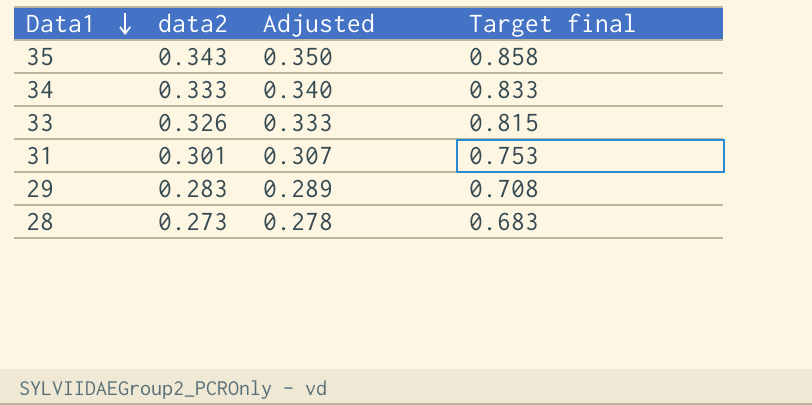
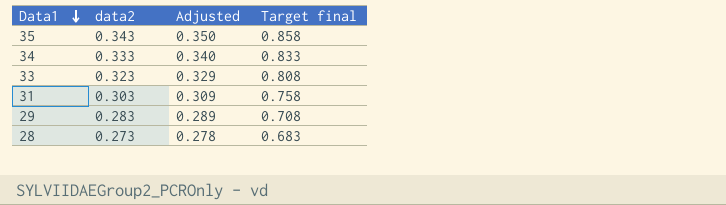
33 | data2: 0.326 -> 0.323
33 | Adjusted: 0.333 -> 0.329
33 | Target final: 0.815 -> 0.808
31 | data2: 0.301 -> 0.303
31 | Adjusted: 0.307 -> 0.309
31 | Target final: 0.753 -> 0.758

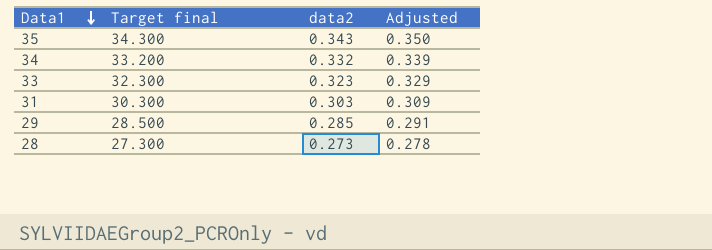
column Target final | formula: [data2] * 2.5 -> [data2] * 100
column Target final | position: 4 -> 2
34 | data2: 0.333 -> 0.332
34 | Adjusted: 0.340 -> 0.339
29 | data2: 0.283 -> 0.285
29 | Adjusted: 0.289 -> 0.291

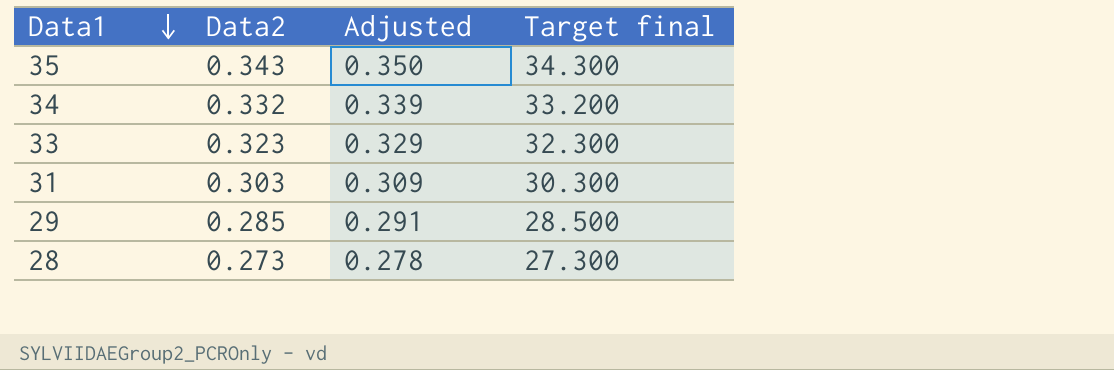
column name: data2 -> Data2
column Target final | position: 2 -> 4

